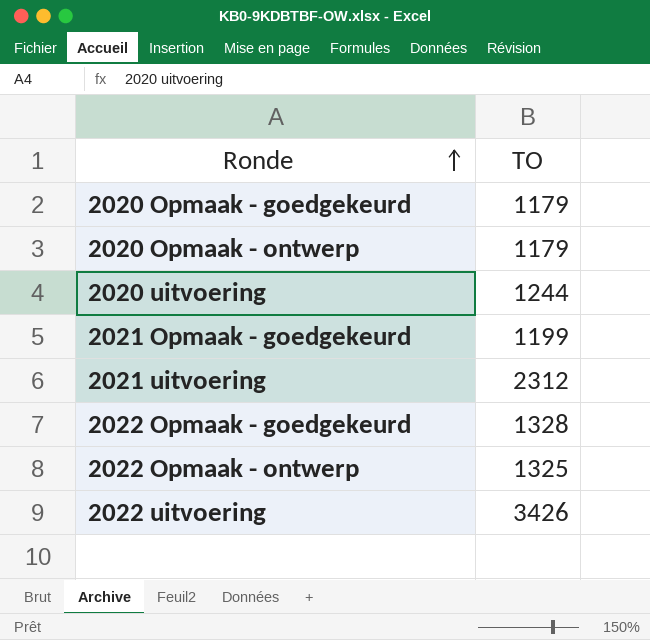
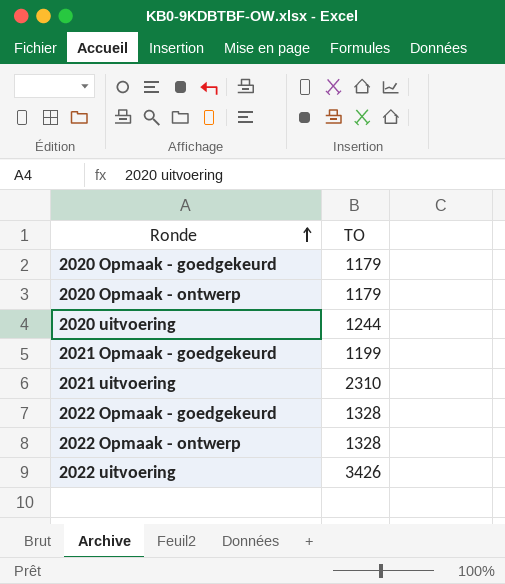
2021 uitvoering | TO: 2312 -> 2310
2022 Opmaak - ontwerp | TO: 1325 -> 1328

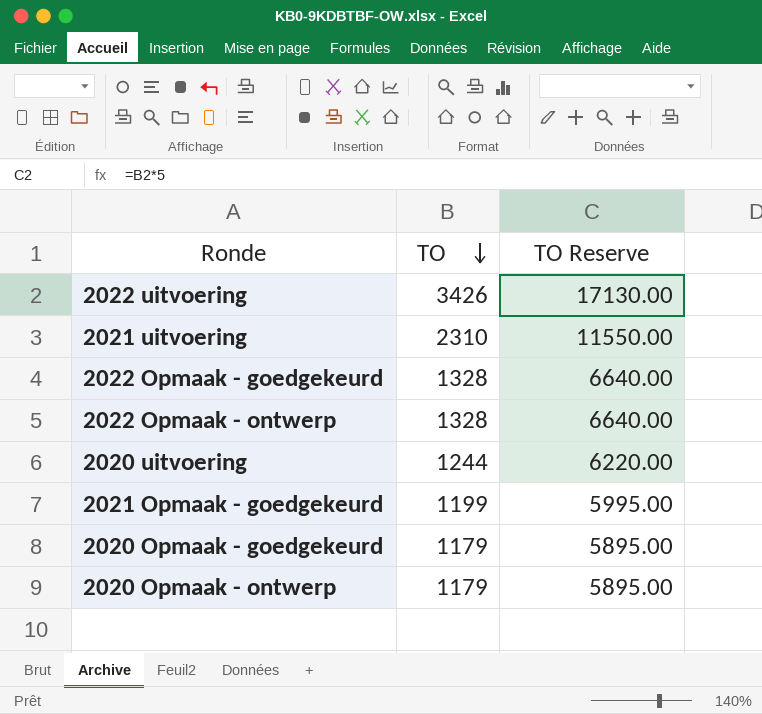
row order: Ronde ascending -> TO descending
column TO Reserve | formula: none -> [TO] * 5

